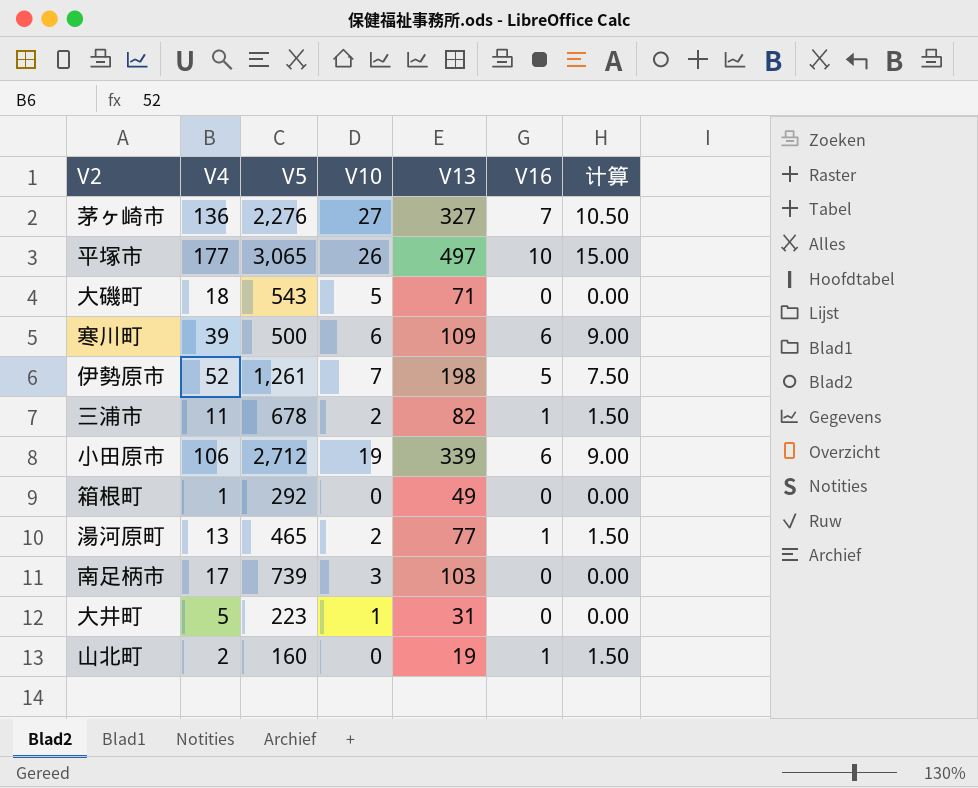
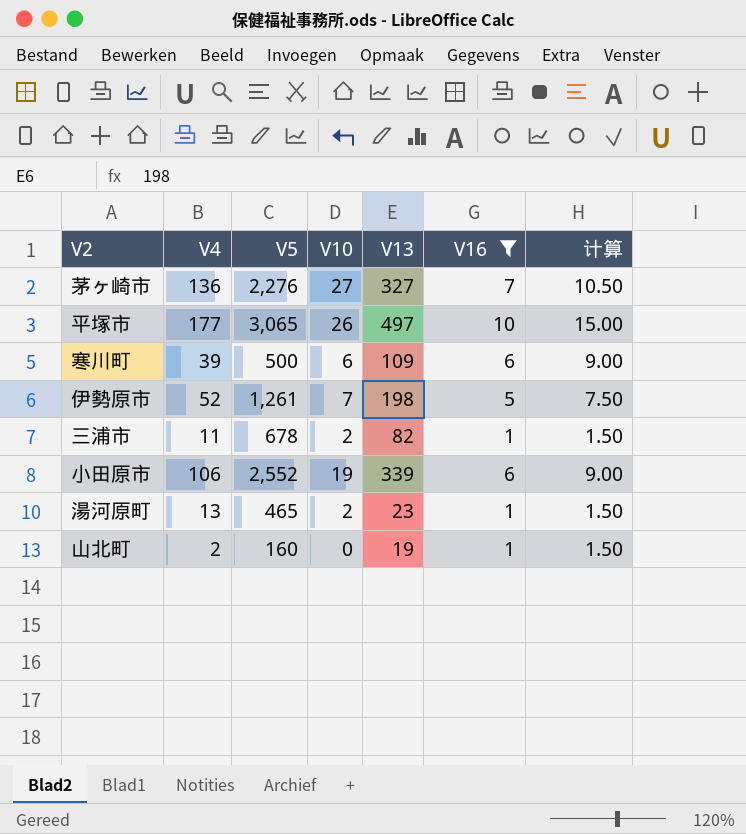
filter: none -> V16 != 0
小田原市 | V5: 2,712 -> 2,552
湯河原町 | V13: 77 -> 23

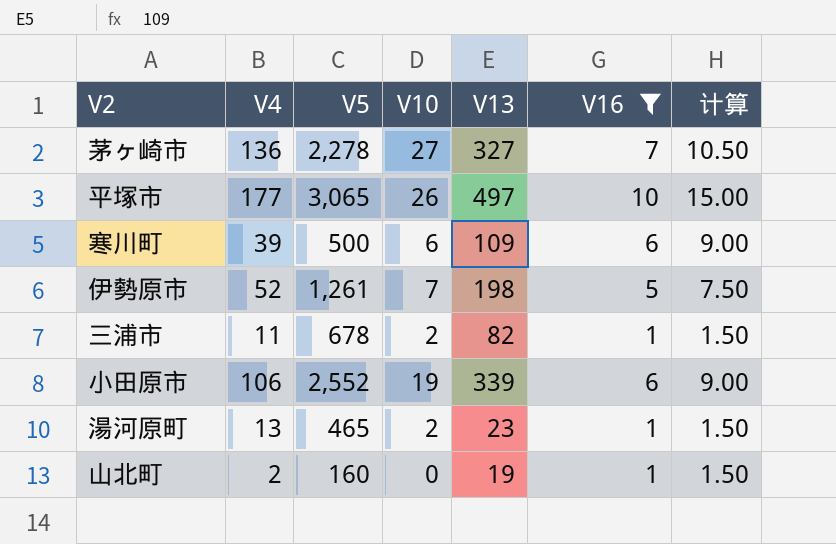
茅ヶ崎市 | V5: 2,276 -> 2,278

